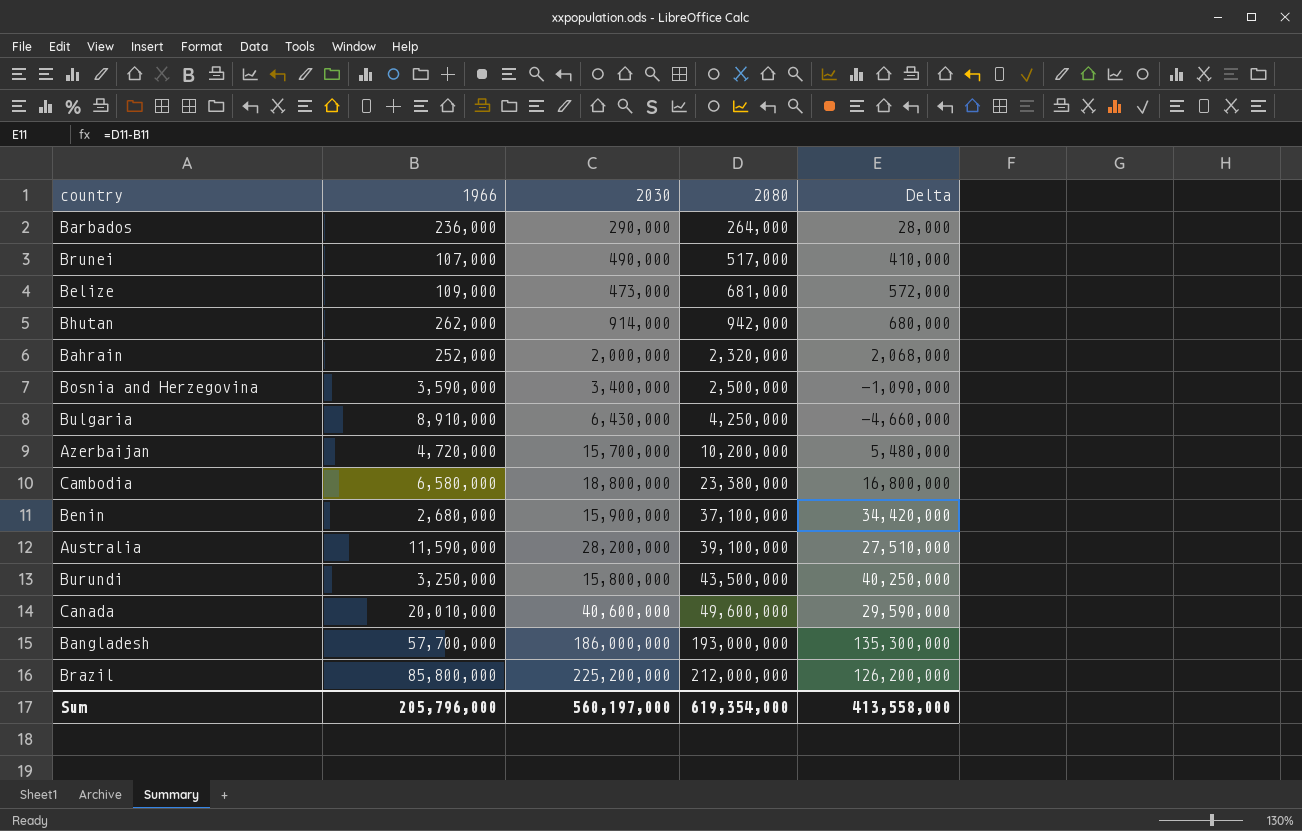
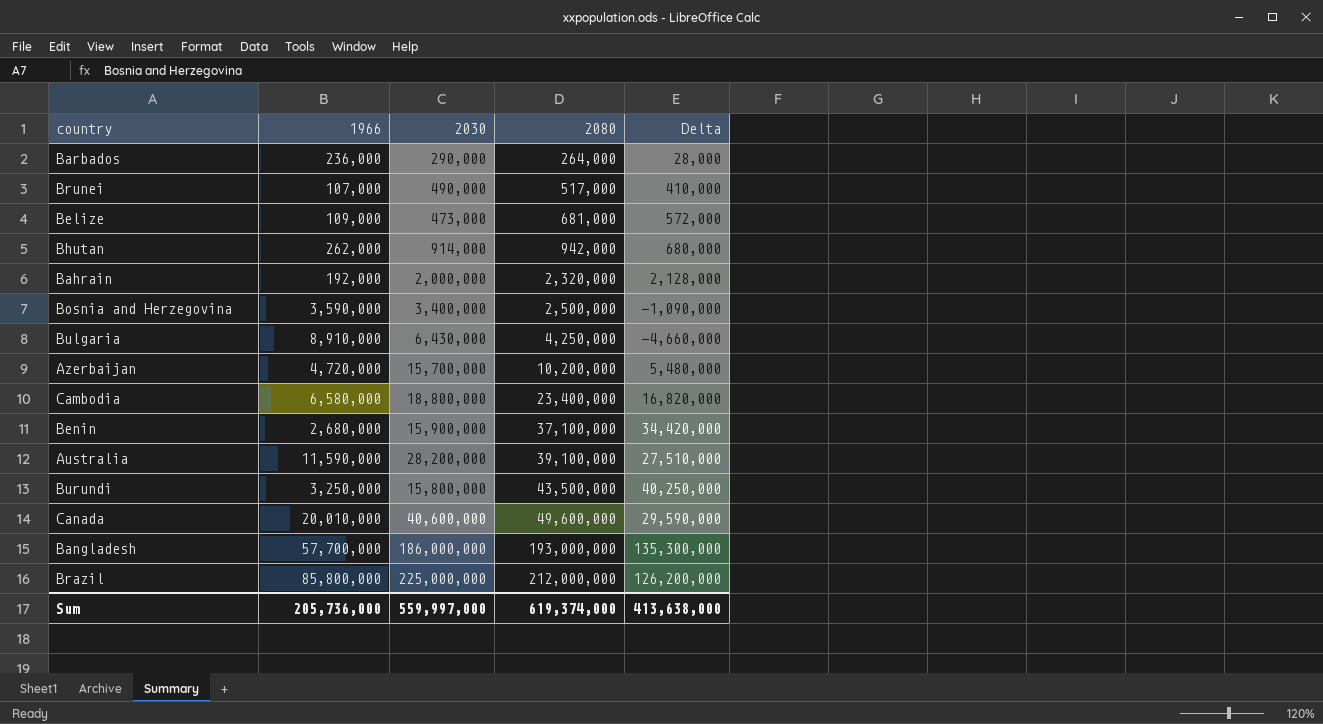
Bahrain | 1966: 252,000 -> 192,000
Bahrain | Delta: 2,068,000 -> 2,128,000
Cambodia | 2080: 23,380,000 -> 23,400,000
Cambodia | Delta: 16,800,000 -> 16,820,000
Brazil | 2030: 225,200,000 -> 225,000,000
Sum | 1966: 205,796,000 -> 205,736,000
Sum | 2030: 560,197,000 -> 559,997,000
Sum | 2080: 619,354,000 -> 619,374,000
Sum | Delta: 413,558,000 -> 413,638,000

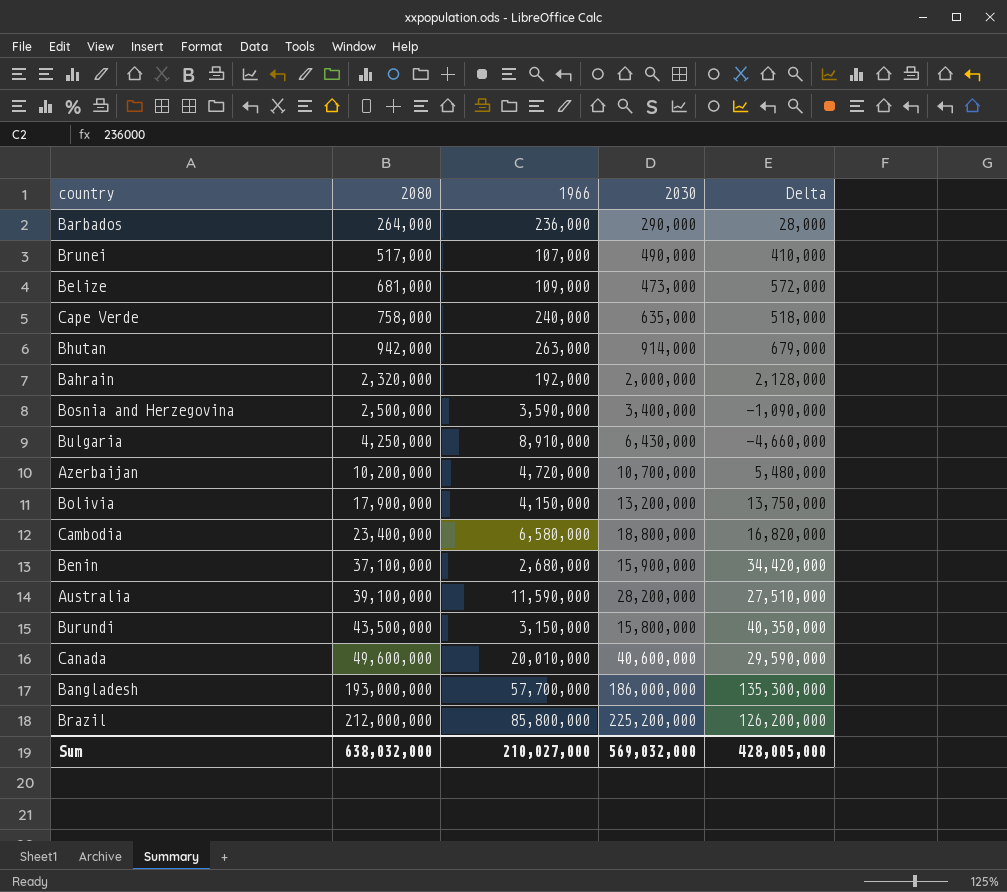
column 2080 | position: 4 -> 2
row Cape Verde: none -> 758,000 | 240,000 | 635,000 | 518,000
Bhutan | 1966: 262,000 -> 263,000
Bhutan | Delta: 680,000 -> 679,000
Azerbaijan | 2030: 15,700,000 -> 10,700,000
row Bolivia: none -> 17,900,000 | 4,150,000 | 13,200,000 | 13,750,000
Burundi | 1966: 3,250,000 -> 3,150,000
Burundi | Delta: 40,250,000 -> 40,350,000
Brazil | 2030: 225,000,000 -> 225,200,000
Sum | 2080: 619,374,000 -> 638,032,000
Sum | 1966: 205,736,000 -> 210,027,000
Sum | 2030: 559,997,000 -> 569,032,000
Sum | Delta: 413,638,000 -> 428,005,000

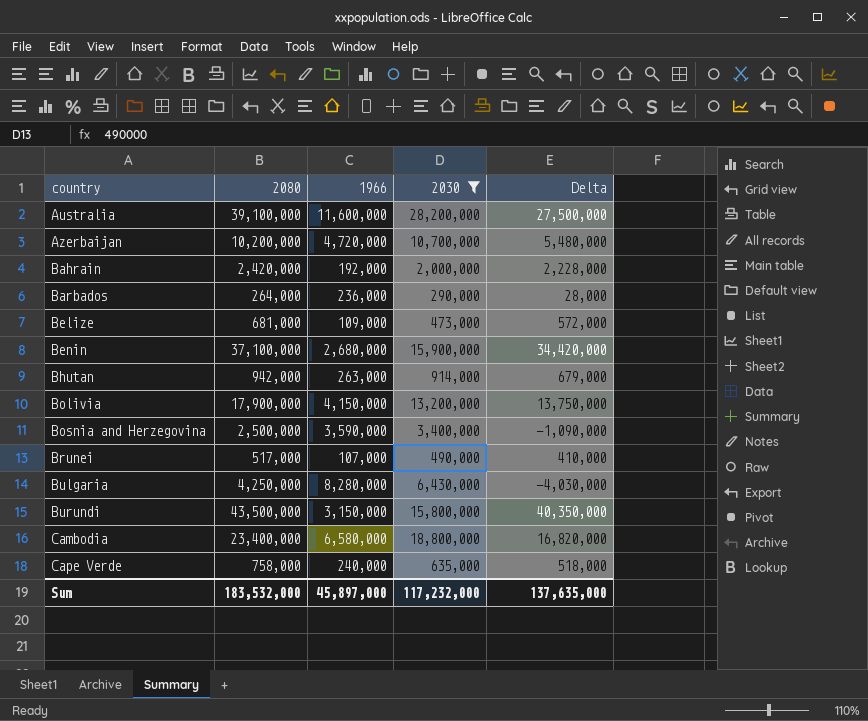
filter: none -> 2030 <= 28,200,000
row order: 2080 ascending -> country ascending
Australia | 1966: 11,590,000 -> 11,600,000
Australia | Delta: 27,510,000 -> 27,500,000
Bahrain | 2080: 2,320,000 -> 2,420,000
Bahrain | Delta: 2,128,000 -> 2,228,000
Bulgaria | 1966: 8,910,000 -> 8,280,000
Bulgaria | Delta: -4,660,000 -> -4,030,000
Sum | 2080: 638,032,000 -> 183,532,000
Sum | 1966: 210,027,000 -> 45,897,000
Sum | 2030: 569,032,000 -> 117,232,000
Sum | Delta: 428,005,000 -> 137,635,000

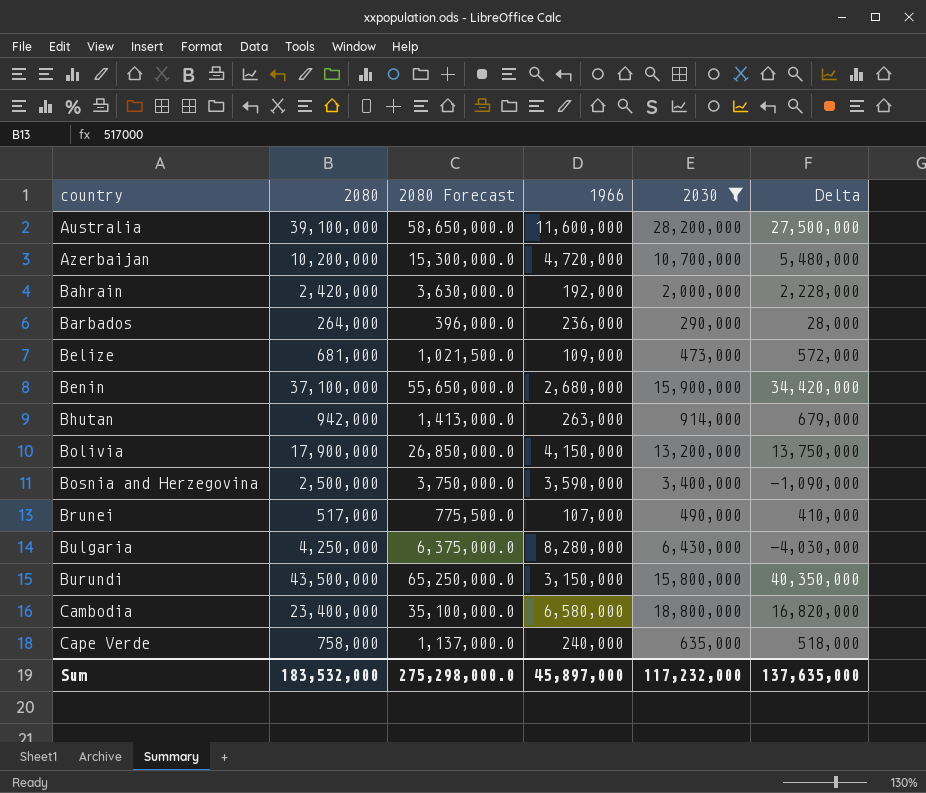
column 2080 Forecast | formula: none -> [2080] * 1.5

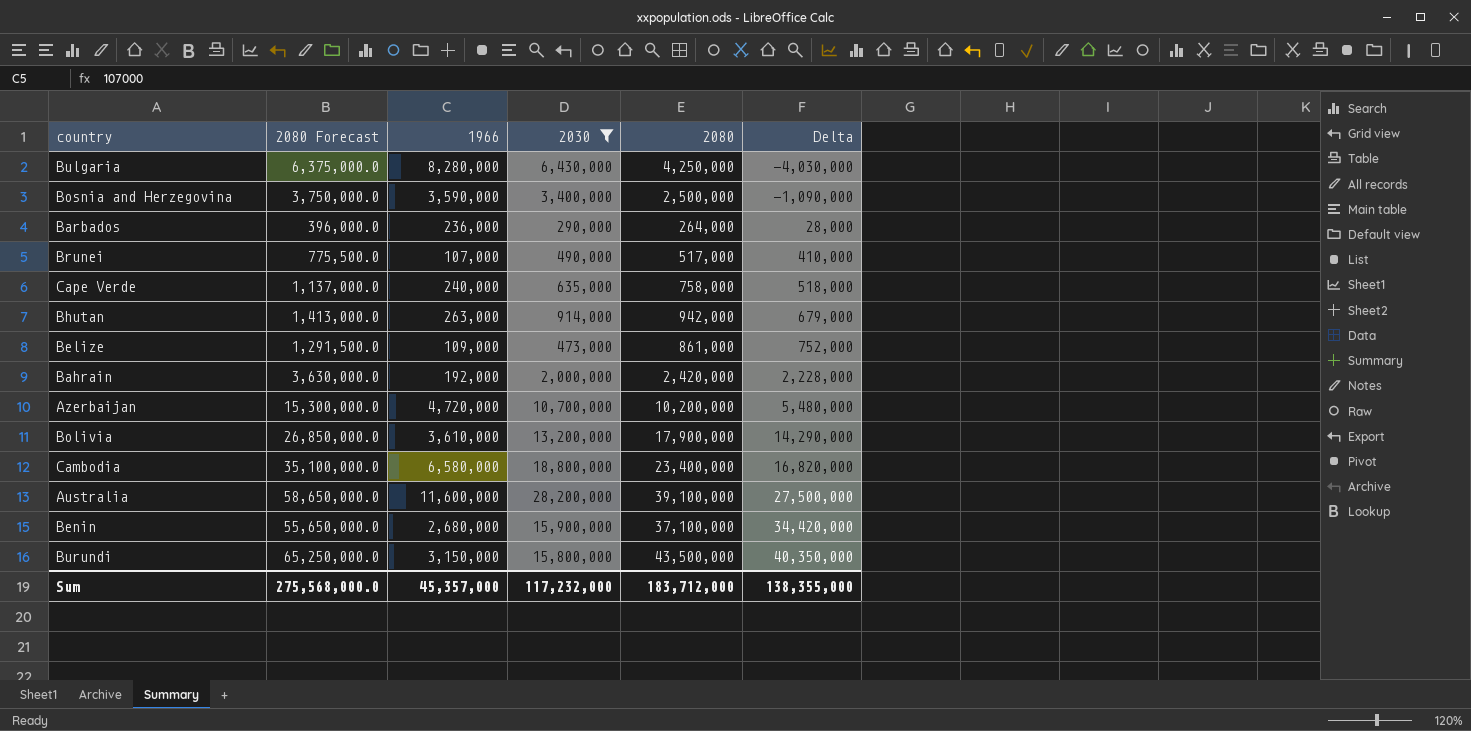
row order: country ascending -> Delta ascending
column 2080 | position: 2 -> 5
Belize | 2080 Forecast: 1,021,500.0 -> 1,291,500.0
Belize | 2080: 681,000 -> 861,000
Belize | Delta: 572,000 -> 752,000
Bolivia | 1966: 4,150,000 -> 3,610,000
Bolivia | Delta: 13,750,000 -> 14,290,000
Sum | 2080 Forecast: 275,298,000.0 -> 275,568,000.0
Sum | 1966: 45,897,000 -> 45,357,000
Sum | 2080: 183,532,000 -> 183,712,000
Sum | Delta: 137,635,000 -> 138,355,000

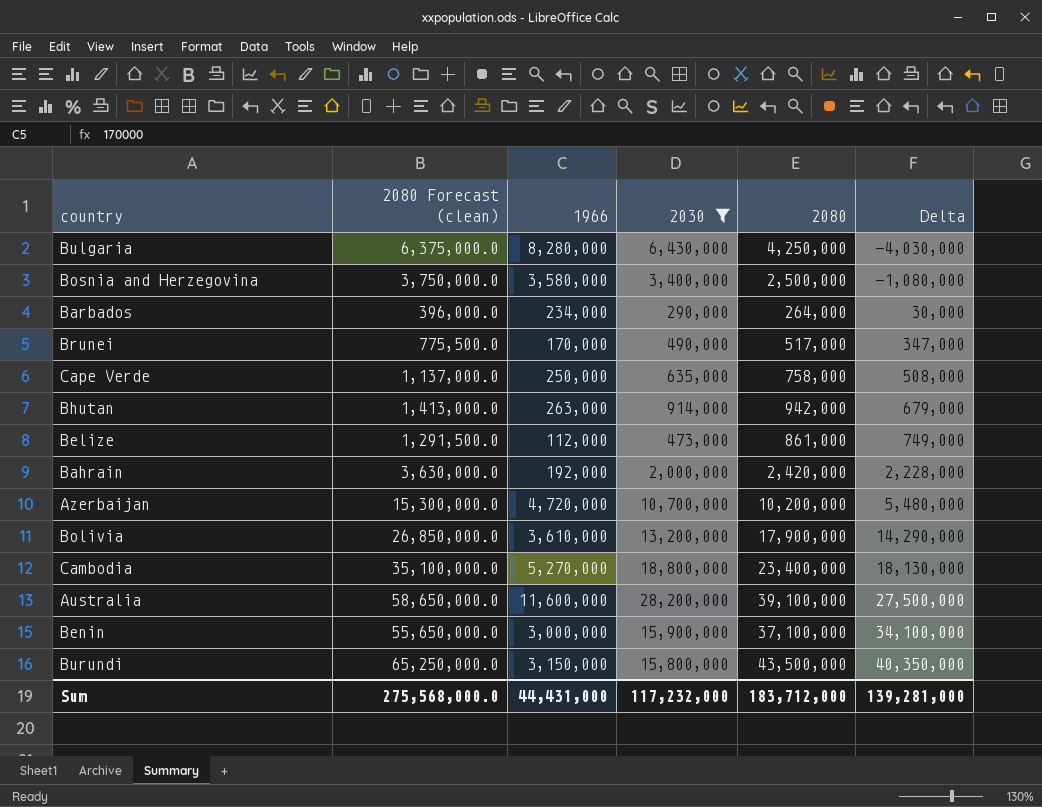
column name: 2080 Forecast -> 2080 Forecast (clean)
Bosnia and Herzegovina | 1966: 3,590,000 -> 3,580,000
Bosnia and Herzegovina | Delta: -1,090,000 -> -1,080,000
Barbados | 1966: 236,000 -> 234,000
Barbados | Delta: 28,000 -> 30,000
Brunei | 1966: 107,000 -> 170,000
Brunei | Delta: 410,000 -> 347,000
Cape Verde | 1966: 240,000 -> 250,000
Cape Verde | Delta: 518,000 -> 508,000
Belize | 1966: 109,000 -> 112,000
Belize | Delta: 752,000 -> 749,000
Cambodia | 1966: 6,580,000 -> 5,270,000
Cambodia | Delta: 16,820,000 -> 18,130,000
Benin | 1966: 2,680,000 -> 3,000,000
Benin | Delta: 34,420,000 -> 34,100,000
Sum | 1966: 45,357,000 -> 44,431,000
Sum | Delta: 138,355,000 -> 139,281,000

